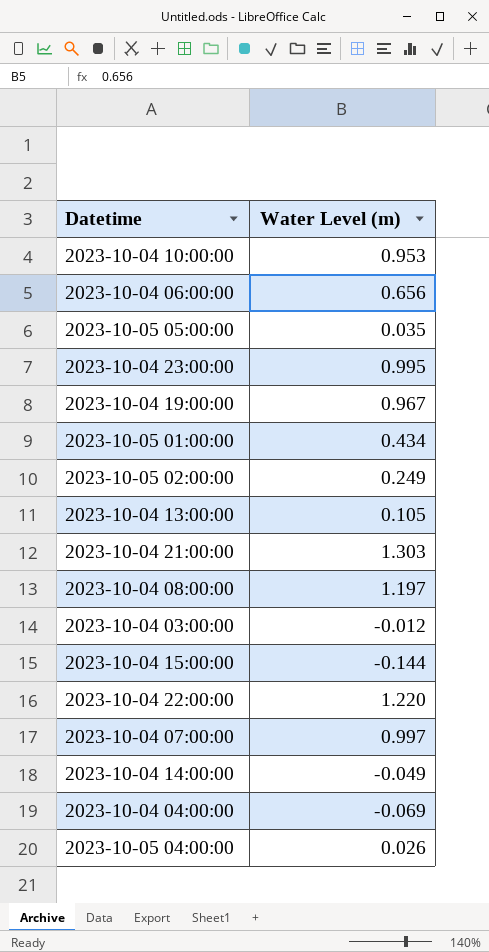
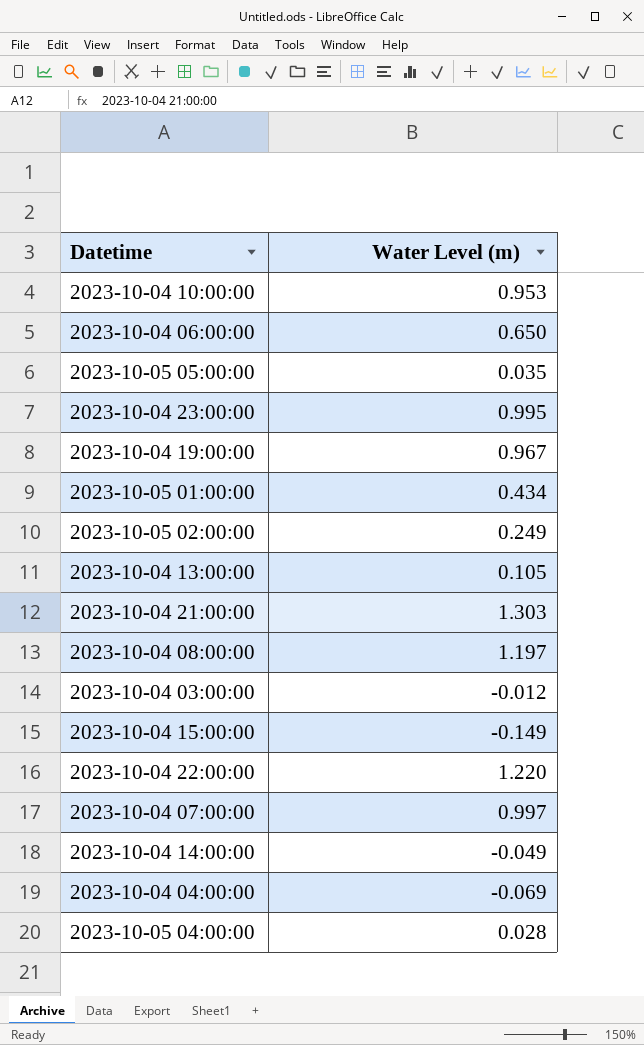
2023-10-04 06:00:00 | Water Level (m): 0.656 -> 0.650
2023-10-04 15:00:00 | Water Level (m): -0.144 -> -0.149
2023-10-05 04:00:00 | Water Level (m): 0.026 -> 0.028

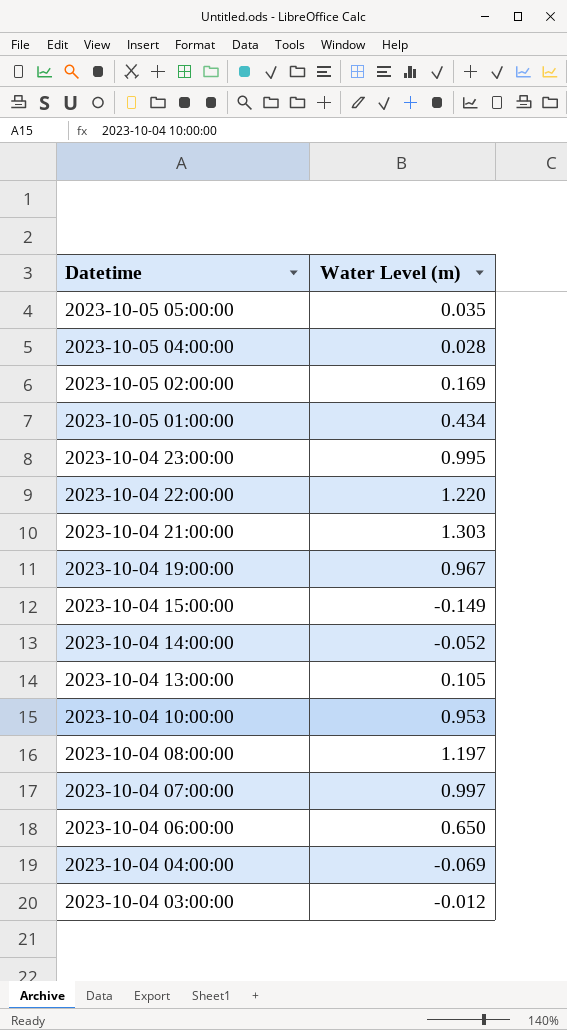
row order: none -> Datetime descending
2023-10-05 02:00:00 | Water Level (m): 0.249 -> 0.169
2023-10-04 14:00:00 | Water Level (m): -0.049 -> -0.052

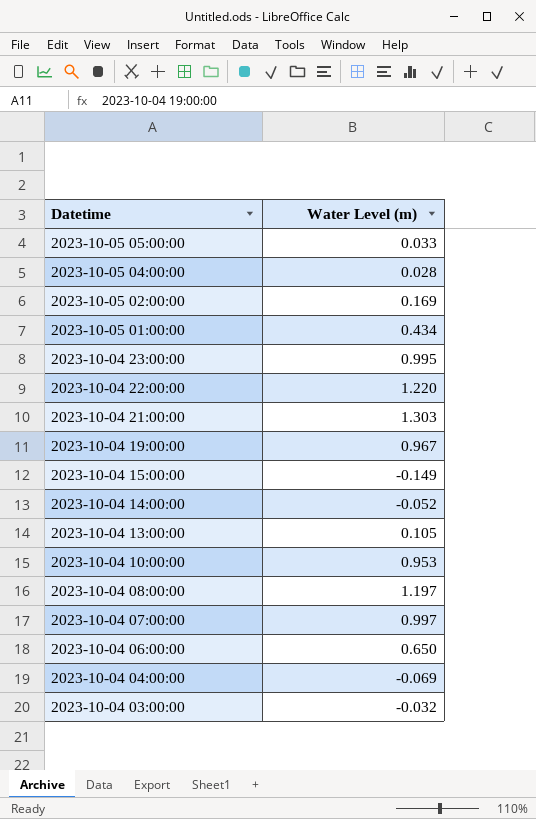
2023-10-05 05:00:00 | Water Level (m): 0.035 -> 0.033
2023-10-04 03:00:00 | Water Level (m): -0.012 -> -0.032

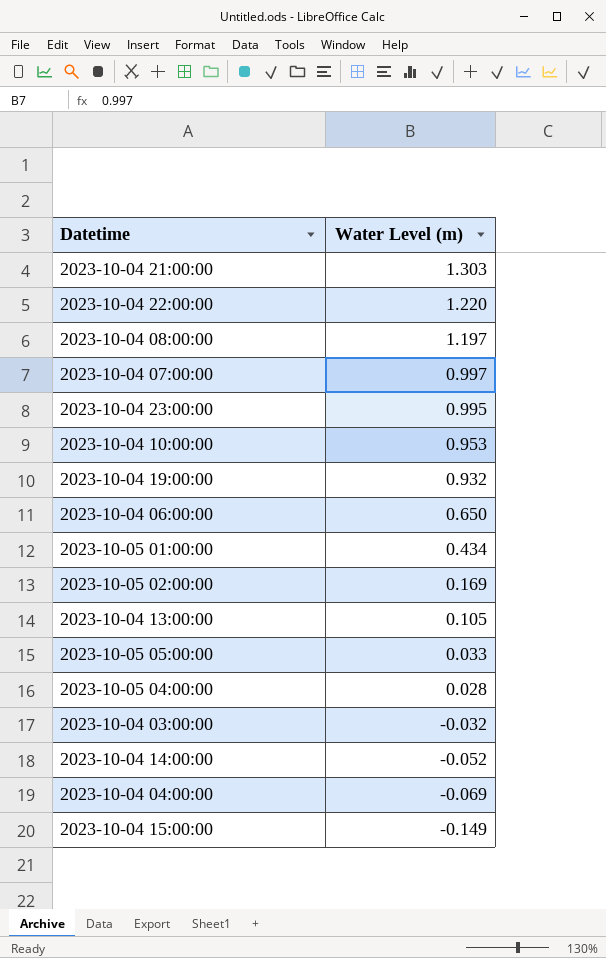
row order: Datetime descending -> Water Level (m) descending
2023-10-04 19:00:00 | Water Level (m): 0.967 -> 0.932

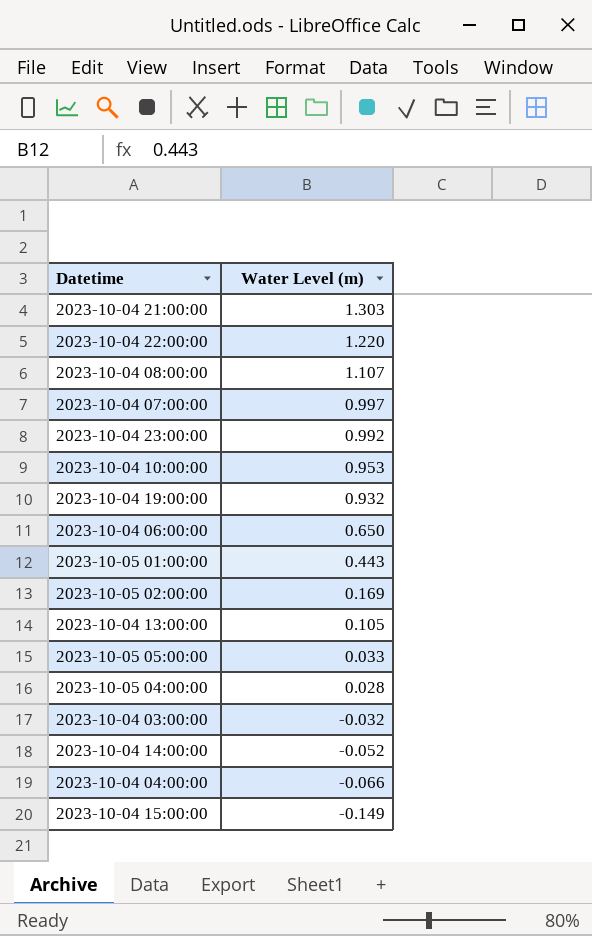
2023-10-04 08:00:00 | Water Level (m): 1.197 -> 1.107
2023-10-04 23:00:00 | Water Level (m): 0.995 -> 0.992
2023-10-05 01:00:00 | Water Level (m): 0.434 -> 0.443
2023-10-04 04:00:00 | Water Level (m): -0.069 -> -0.066

